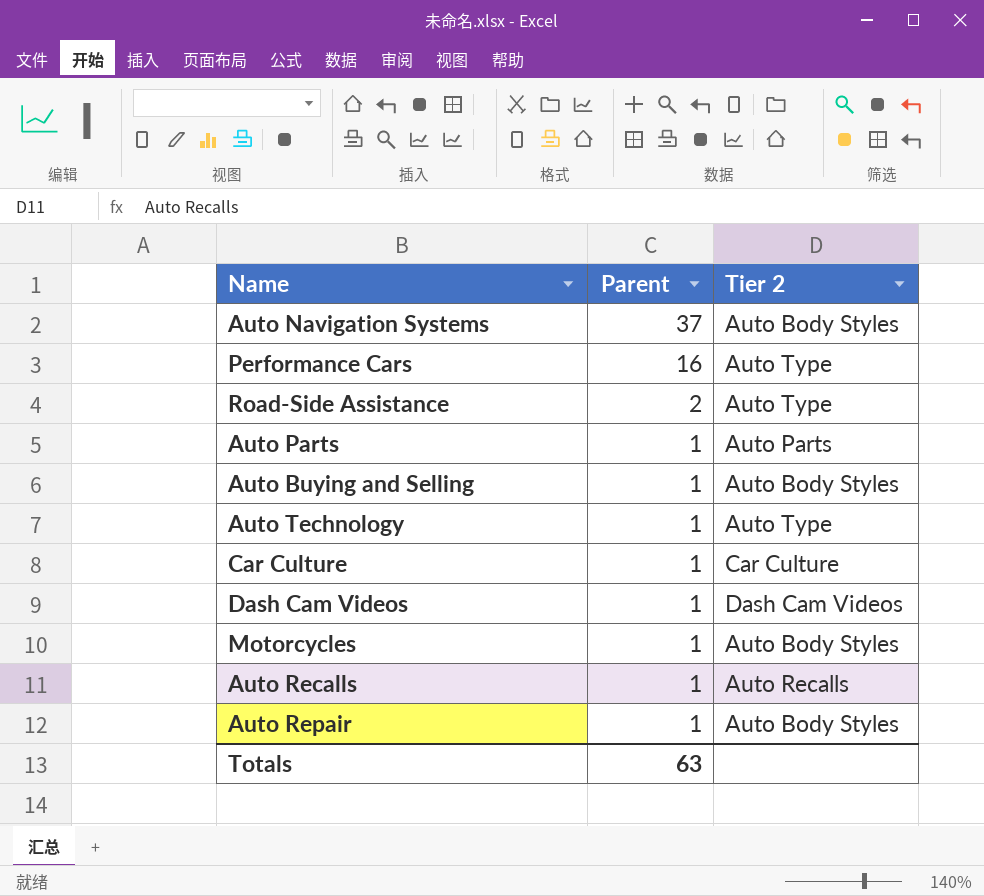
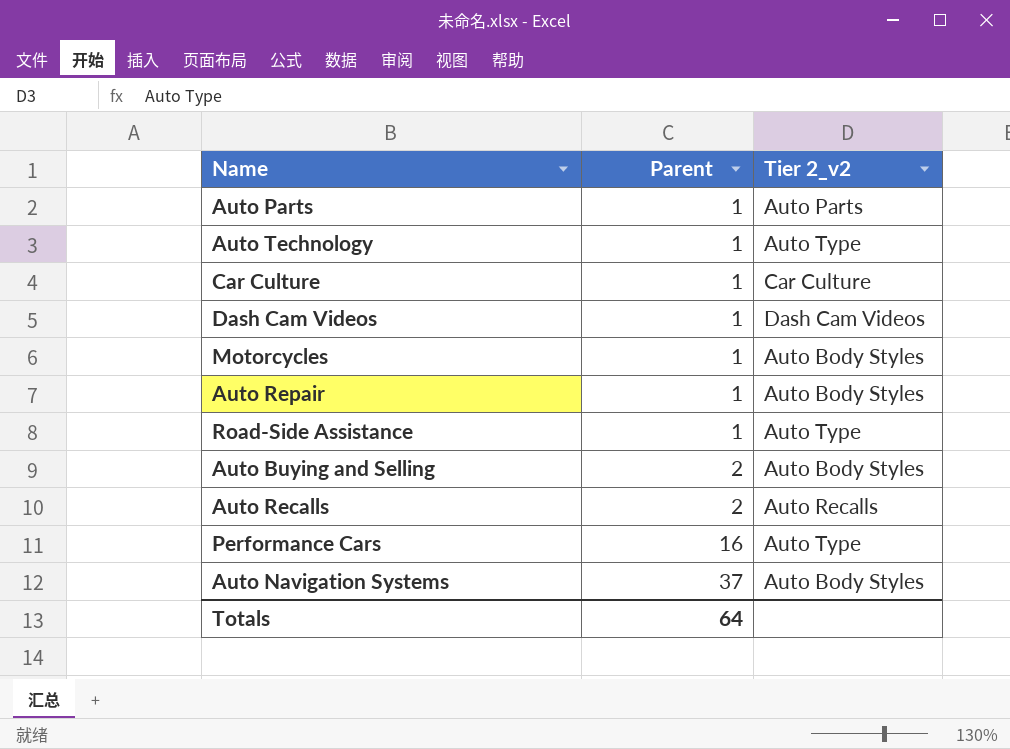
row order: Parent descending -> Parent ascending
column name: Tier 2 -> Tier 2_v2
Road-Side Assistance | Parent: 2 -> 1
Auto Buying and Selling | Parent: 1 -> 2
Auto Recalls | Parent: 1 -> 2
Totals | Parent: 63 -> 64

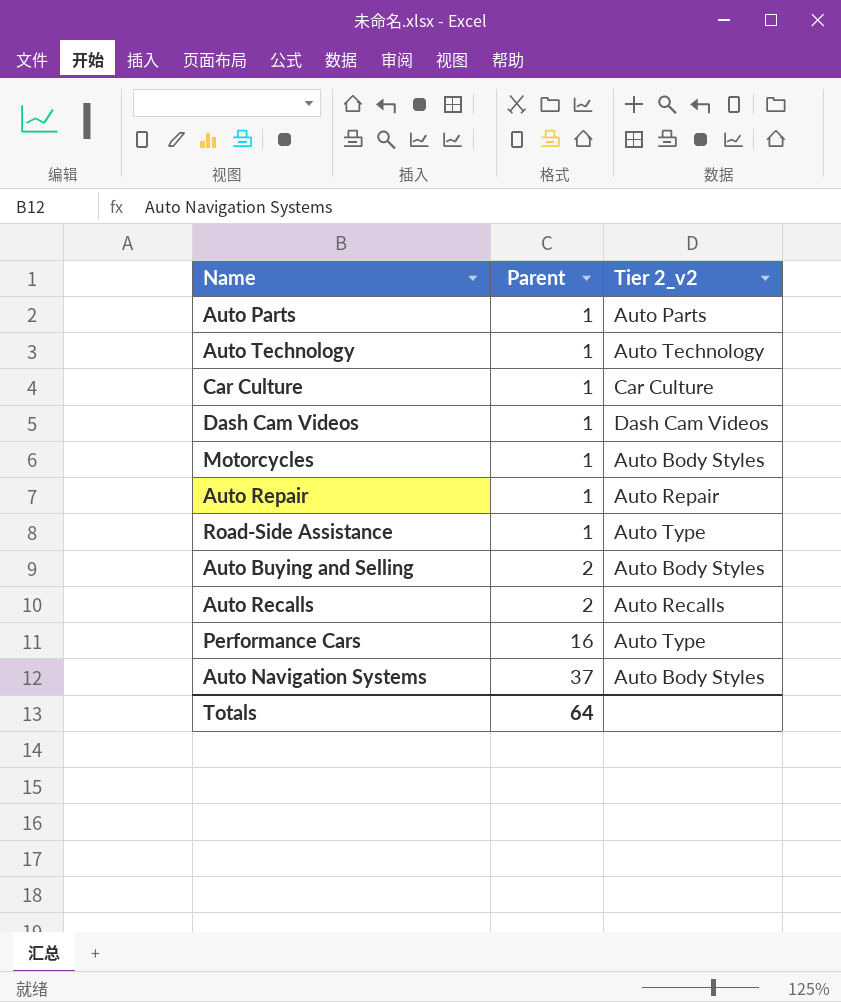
Auto Technology | Tier 2_v2: Auto Type -> Auto Technology
Auto Repair | Tier 2_v2: Auto Body Styles -> Auto Repair

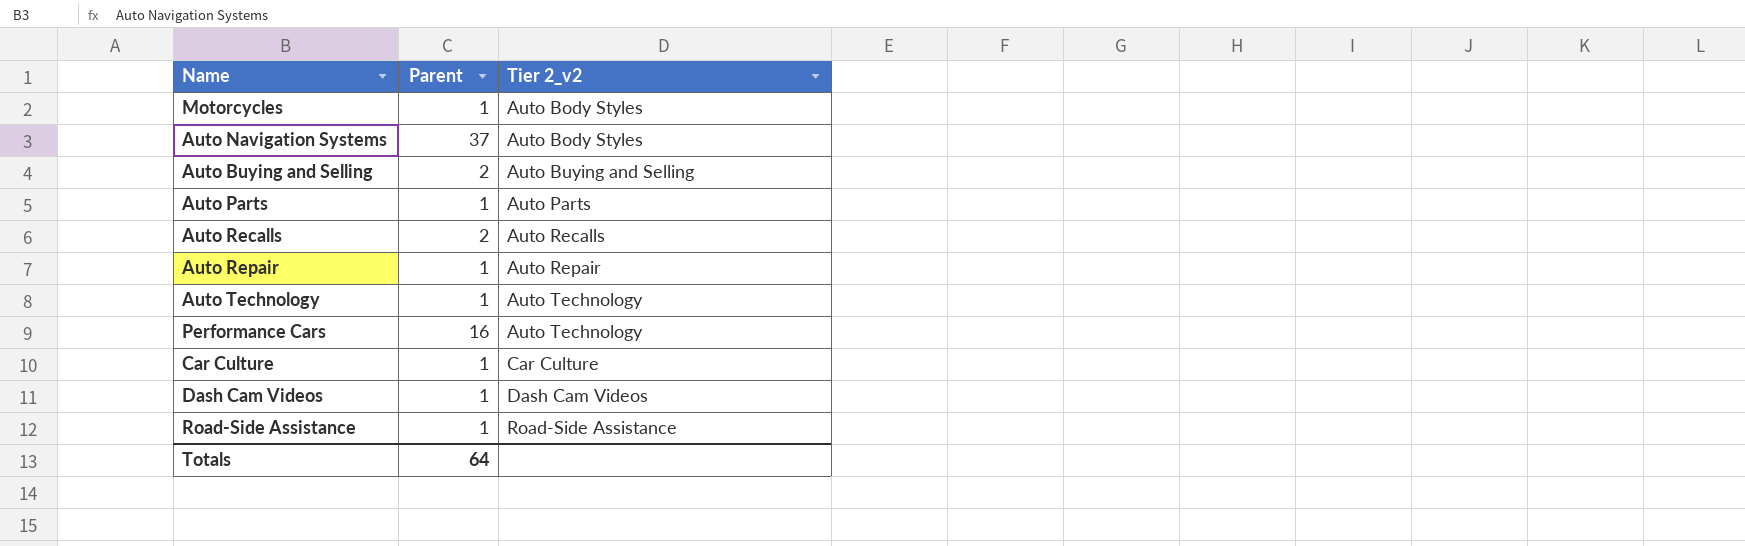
row order: Parent ascending -> Tier 2_v2 ascending
Auto Buying and Selling | Tier 2_v2: Auto Body Styles -> Auto Buying and Selling
Performance Cars | Tier 2_v2: Auto Type -> Auto Technology
Road-Side Assistance | Tier 2_v2: Auto Type -> Road-Side Assistance

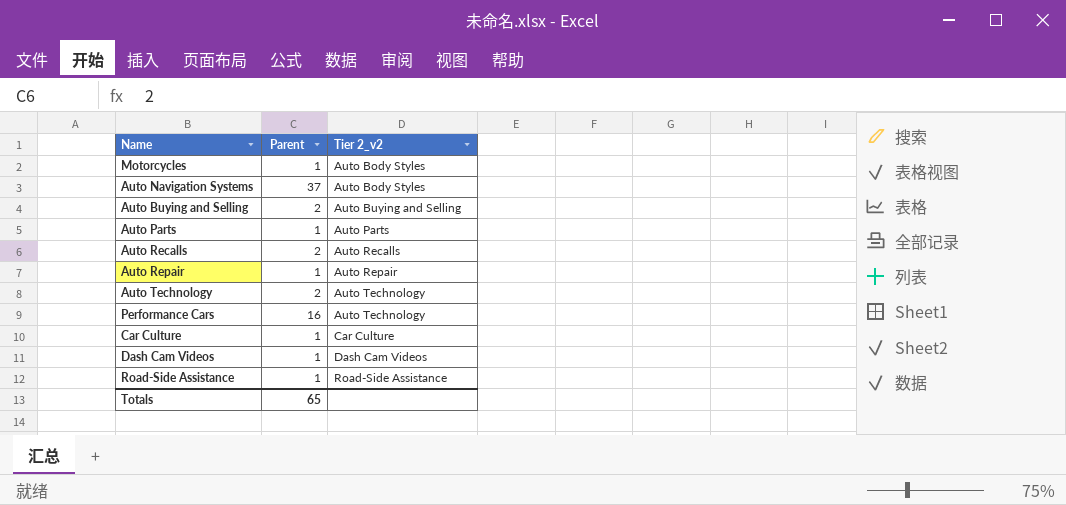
Auto Technology | Parent: 1 -> 2
Totals | Parent: 64 -> 65

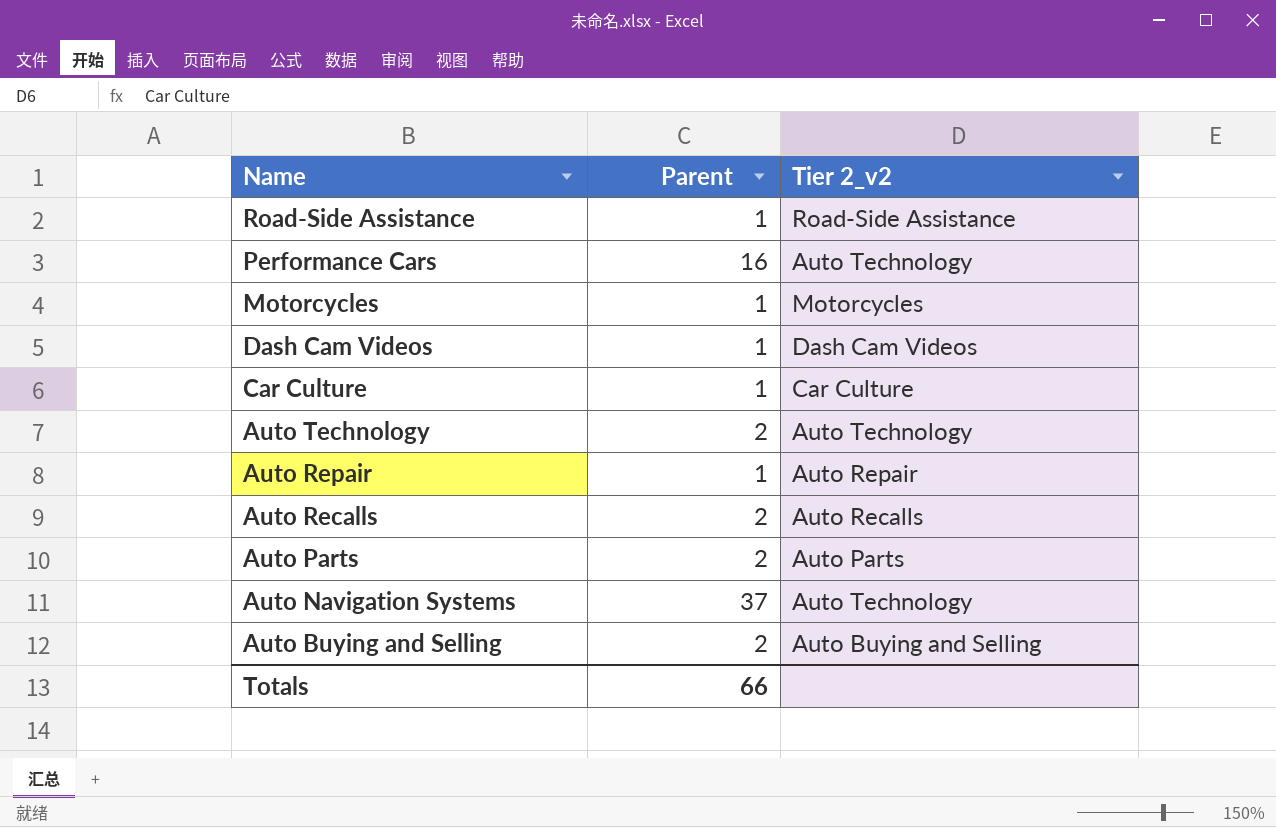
row order: Tier 2_v2 ascending -> Name descending
Motorcycles | Tier 2_v2: Auto Body Styles -> Motorcycles
Auto Parts | Parent: 1 -> 2
Auto Navigation Systems | Tier 2_v2: Auto Body Styles -> Auto Technology
Totals | Parent: 65 -> 66

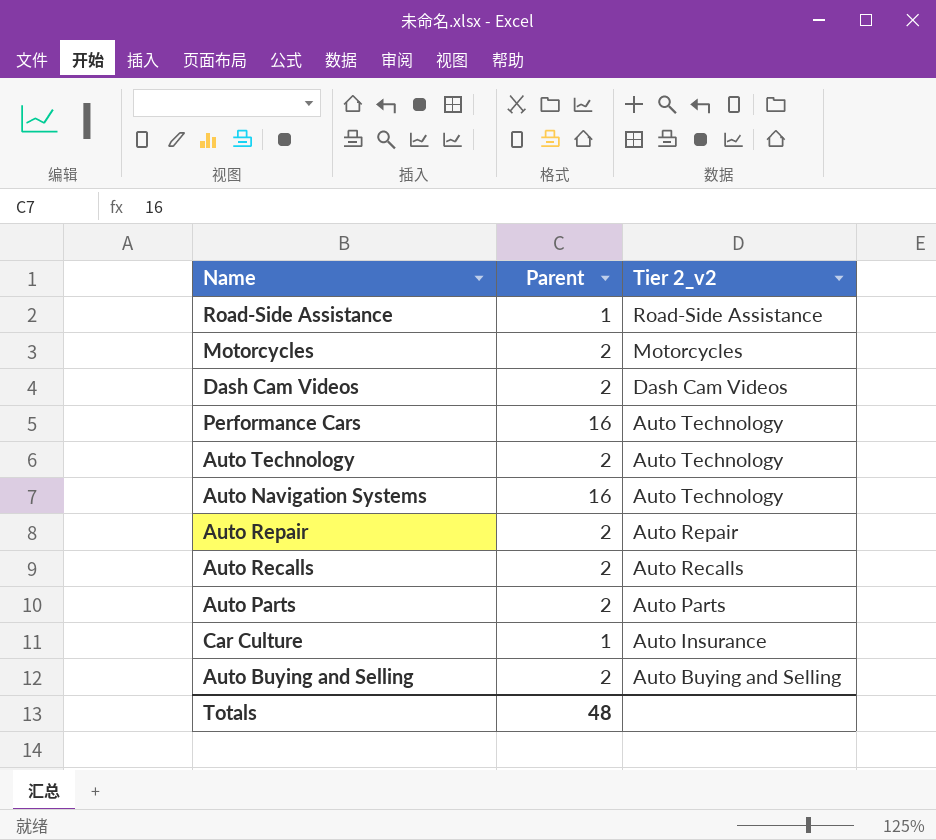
row order: Name descending -> Tier 2_v2 descending
Motorcycles | Parent: 1 -> 2
Dash Cam Videos | Parent: 1 -> 2
Auto Navigation Systems | Parent: 37 -> 16
Auto Repair | Parent: 1 -> 2
Car Culture | Tier 2_v2: Car Culture -> Auto Insurance
Totals | Parent: 66 -> 48

